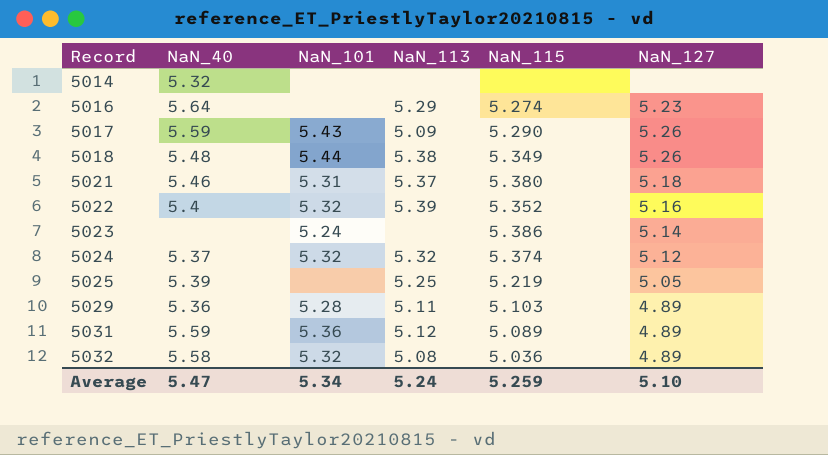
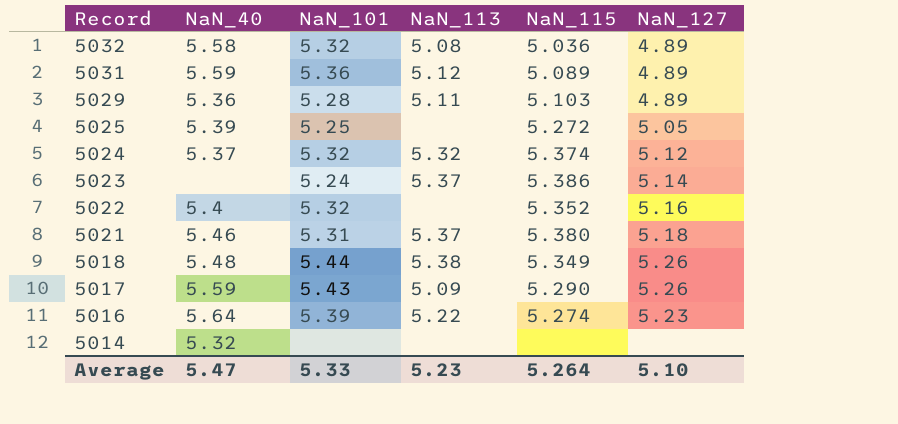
row order: Record ascending -> Record descending
5025 | NaN_101: none -> 5.25
5025 | NaN_113: 5.25 -> none
5025 | NaN_115: 5.219 -> 5.272
5023 | NaN_113: none -> 5.37
5022 | NaN_113: 5.39 -> none
5016 | NaN_101: none -> 5.39
5016 | NaN_113: 5.29 -> 5.22
Average | NaN_101: 5.34 -> 5.33
Average | NaN_113: 5.24 -> 5.23
Average | NaN_115: 5.259 -> 5.264

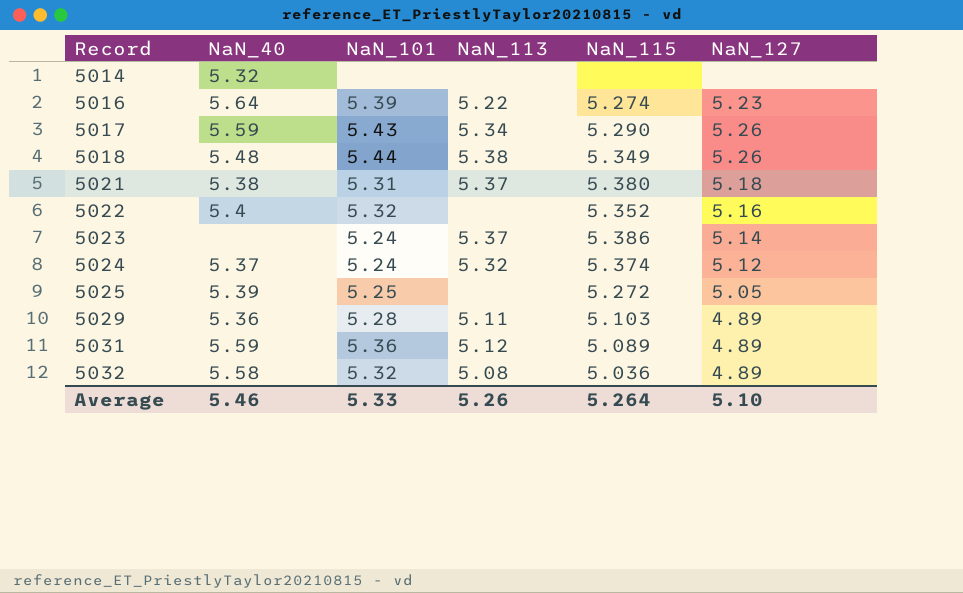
row order: Record descending -> Record ascending
5017 | NaN_113: 5.09 -> 5.34
5021 | NaN_40: 5.46 -> 5.38
5024 | NaN_101: 5.32 -> 5.24
Average | NaN_40: 5.47 -> 5.46
Average | NaN_113: 5.23 -> 5.26

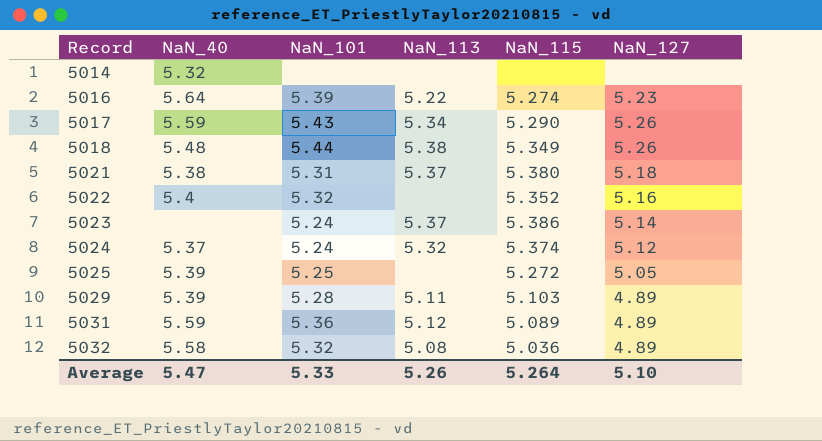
5029 | NaN_40: 5.36 -> 5.39
Average | NaN_40: 5.46 -> 5.47

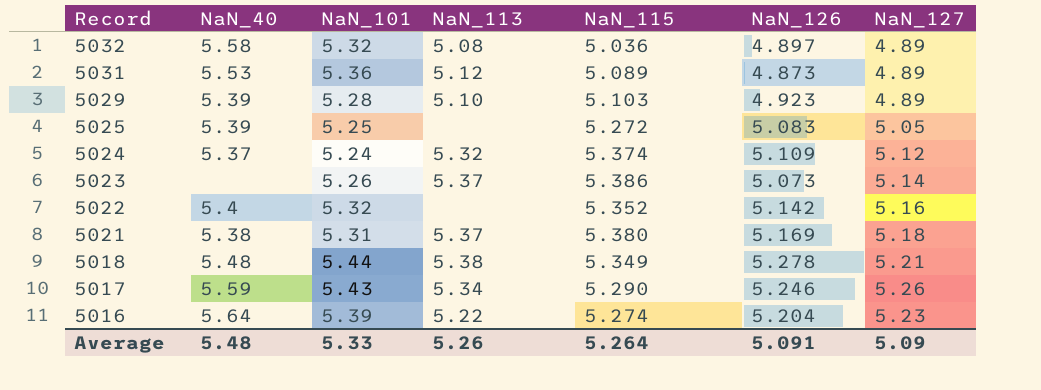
row order: Record ascending -> Record descending
column NaN_126 | position: none -> 6
row 5014: 5.32 | none | none | none | none -> none
5031 | NaN_40: 5.59 -> 5.53
5029 | NaN_113: 5.11 -> 5.10
5023 | NaN_101: 5.24 -> 5.26
5018 | NaN_127: 5.26 -> 5.21
Average | NaN_40: 5.47 -> 5.48
Average | NaN_127: 5.10 -> 5.09

